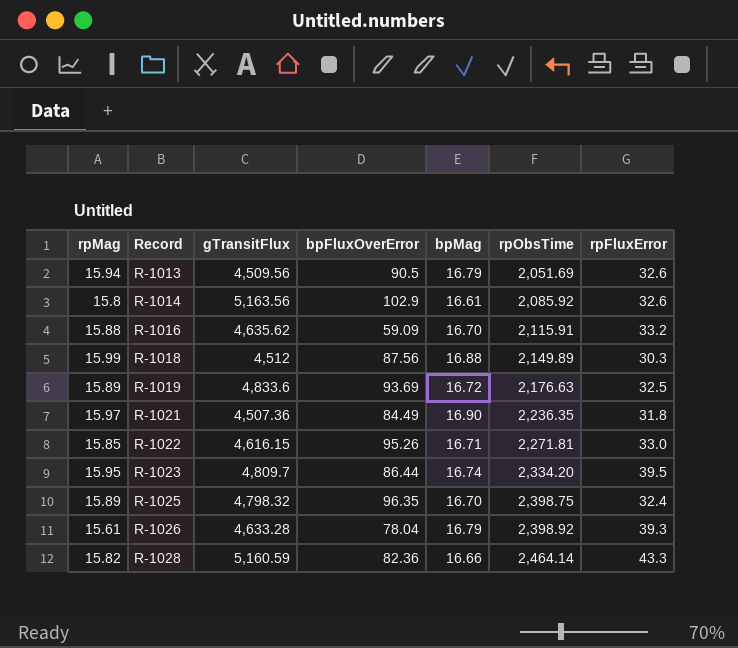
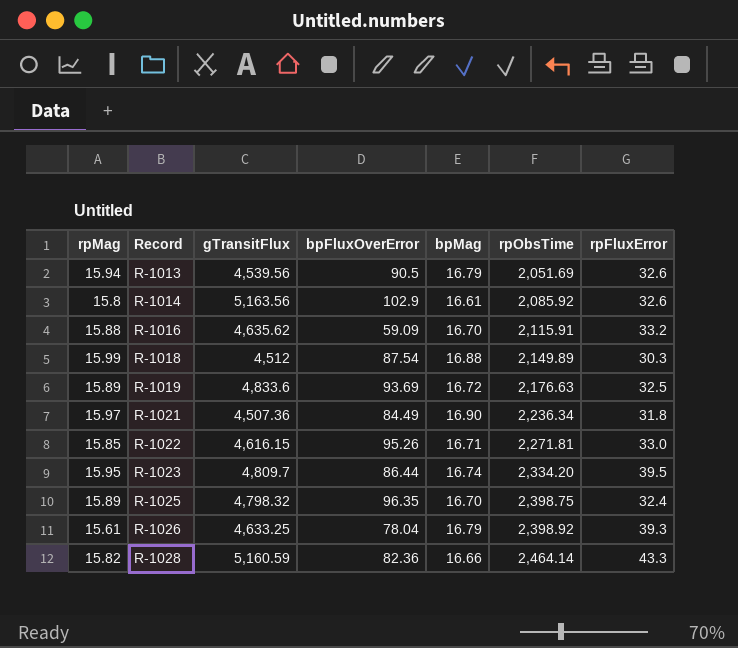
R-1013 | gTransitFlux: 4,509.56 -> 4,539.56
R-1018 | bpFluxOverError: 87.56 -> 87.54
R-1021 | rpObsTime: 2,236.35 -> 2,236.34
R-1026 | gTransitFlux: 4,633.28 -> 4,633.25

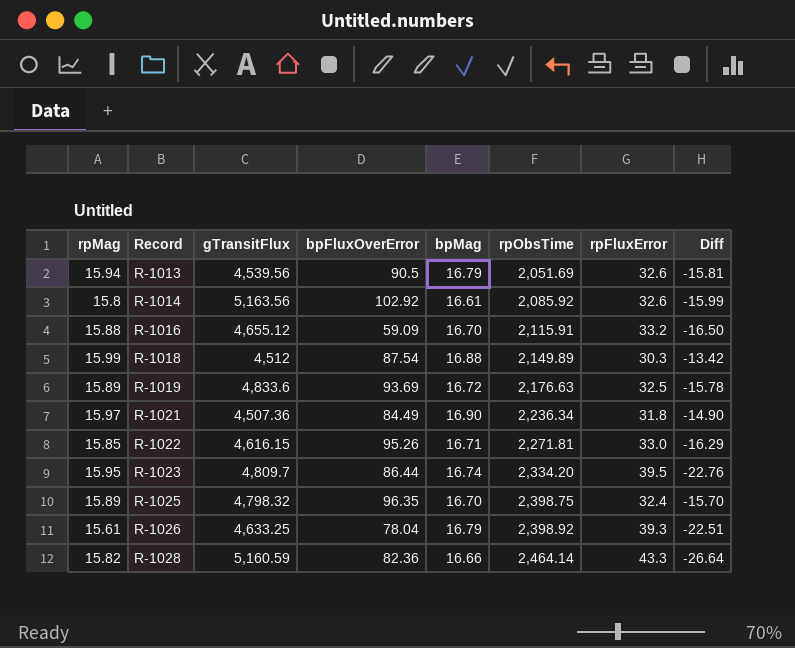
column Diff | formula: none -> [bpMag] - [rpFluxError]
R-1014 | bpFluxOverError: 102.9 -> 102.92
R-1016 | gTransitFlux: 4,635.62 -> 4,655.12

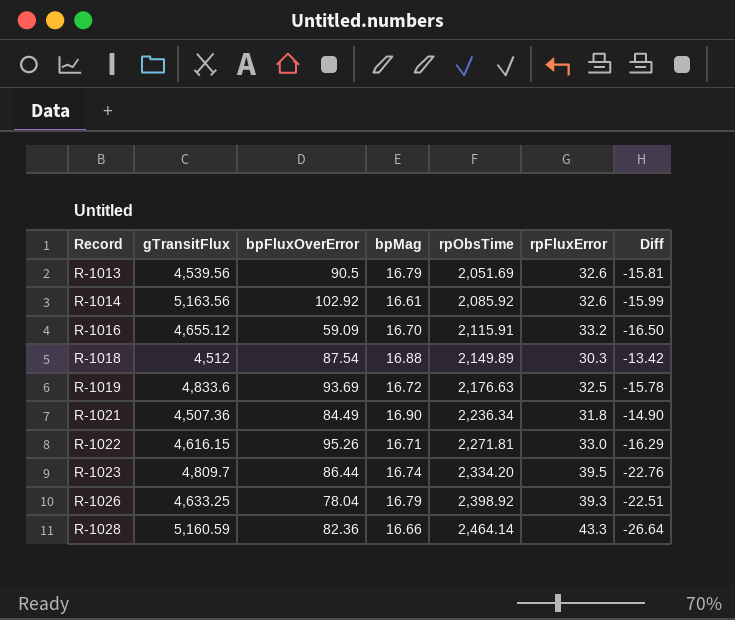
column rpMag | position: 1 -> none
row R-1025: 15.89 | 4,798.32 | 96.35 | 16.70 | 2,398.75 | 32.4 | -15.70 -> none

